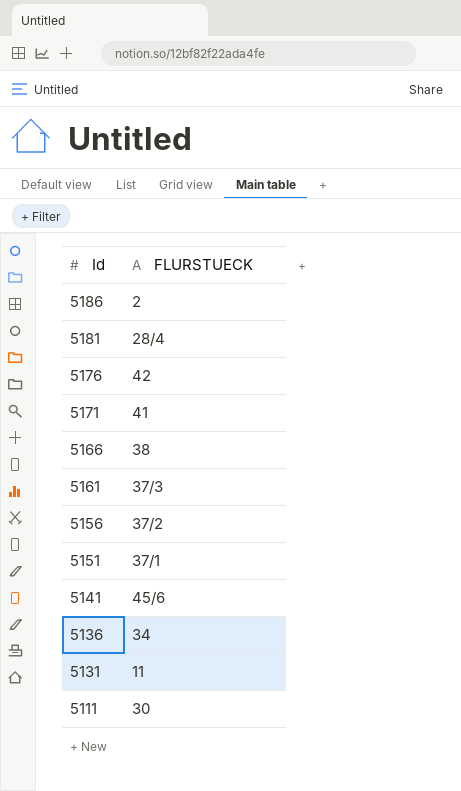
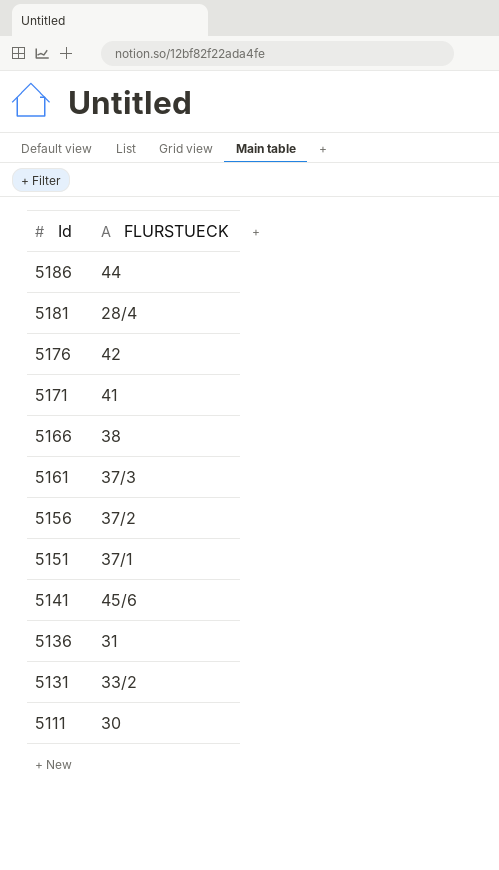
5186 | FLURSTUECK: 2 -> 44
5136 | FLURSTUECK: 34 -> 31
5131 | FLURSTUECK: 11 -> 33/2

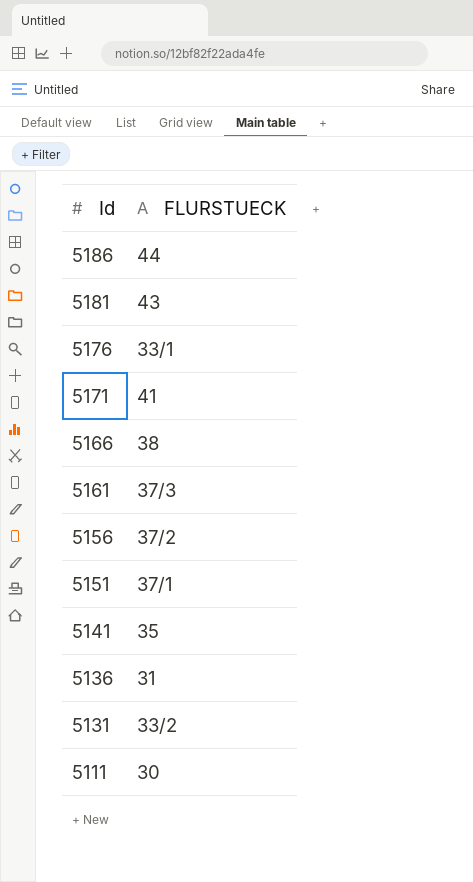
5181 | FLURSTUECK: 28/4 -> 43
5176 | FLURSTUECK: 42 -> 33/1
5141 | FLURSTUECK: 45/6 -> 35

